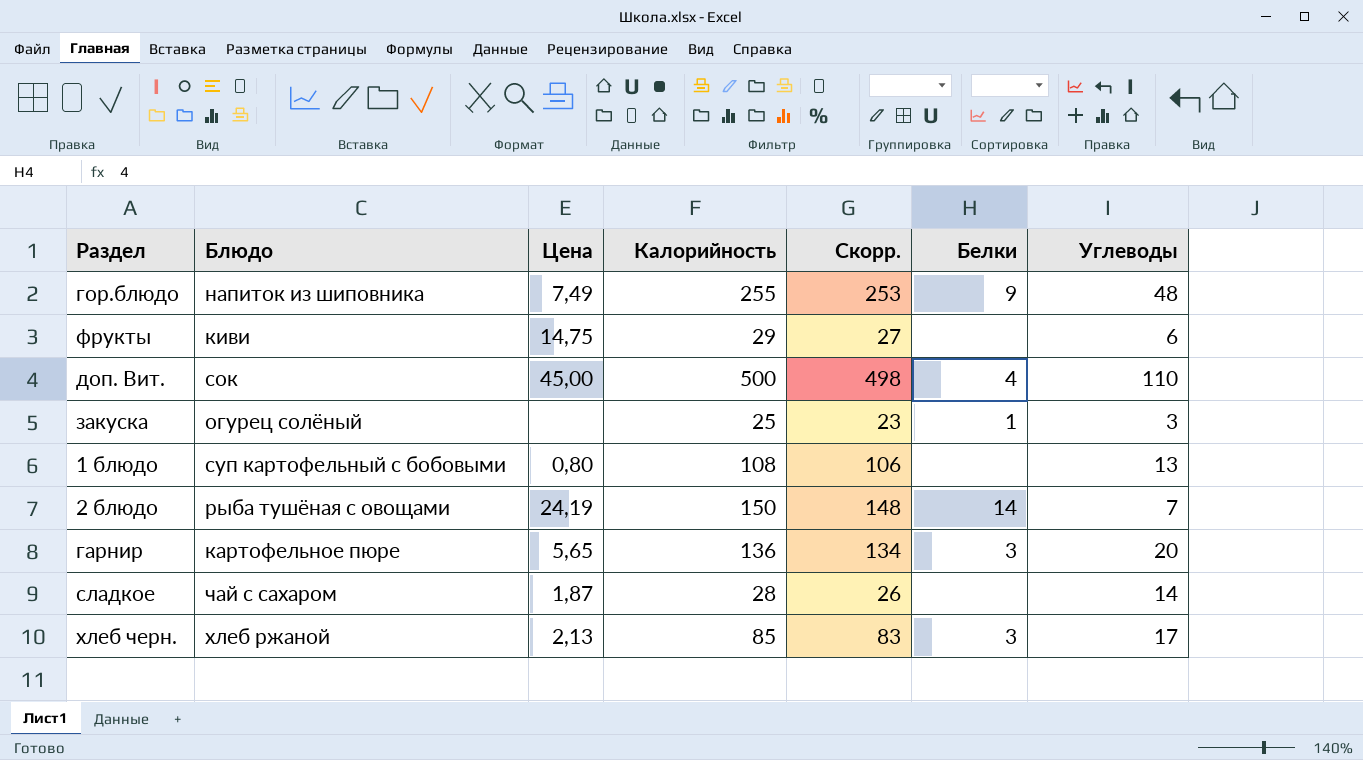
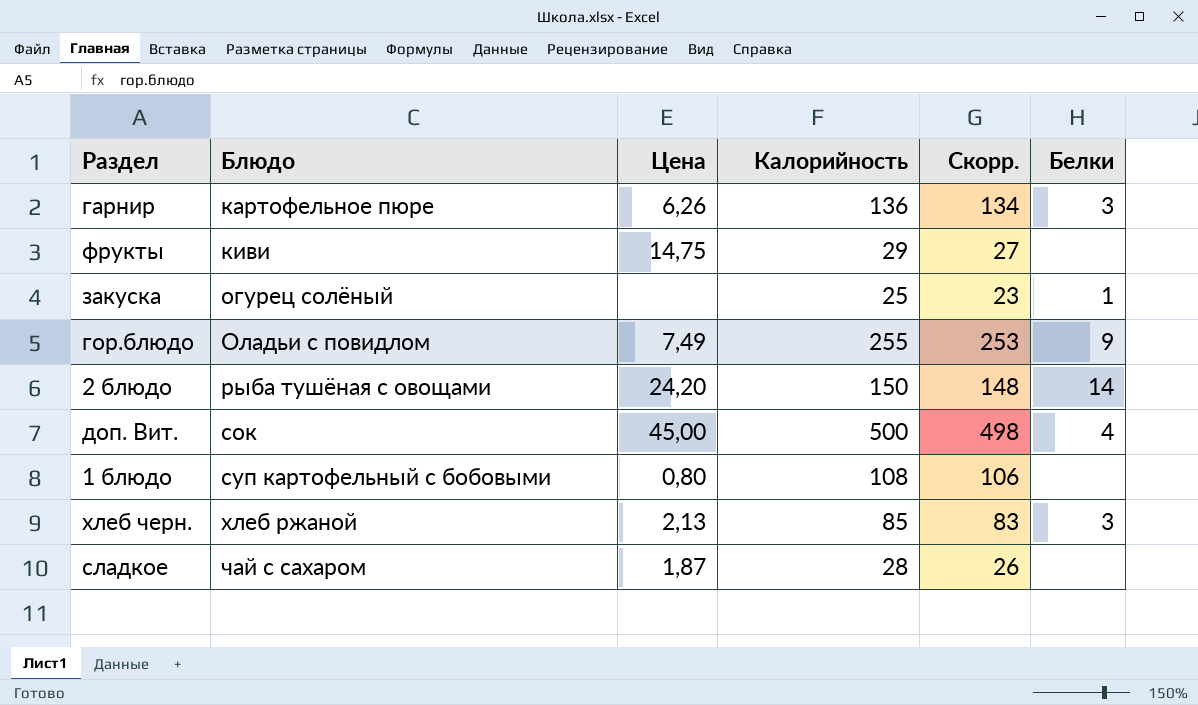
row order: none -> Блюдо ascending
column Углеводы | position: 7 -> none
гарнир | Цена: 5,65 -> 6,26
гор.блюдо | Блюдо: напиток из шиповника -> Оладьи с повидлом
2 блюдо | Цена: 24,19 -> 24,20

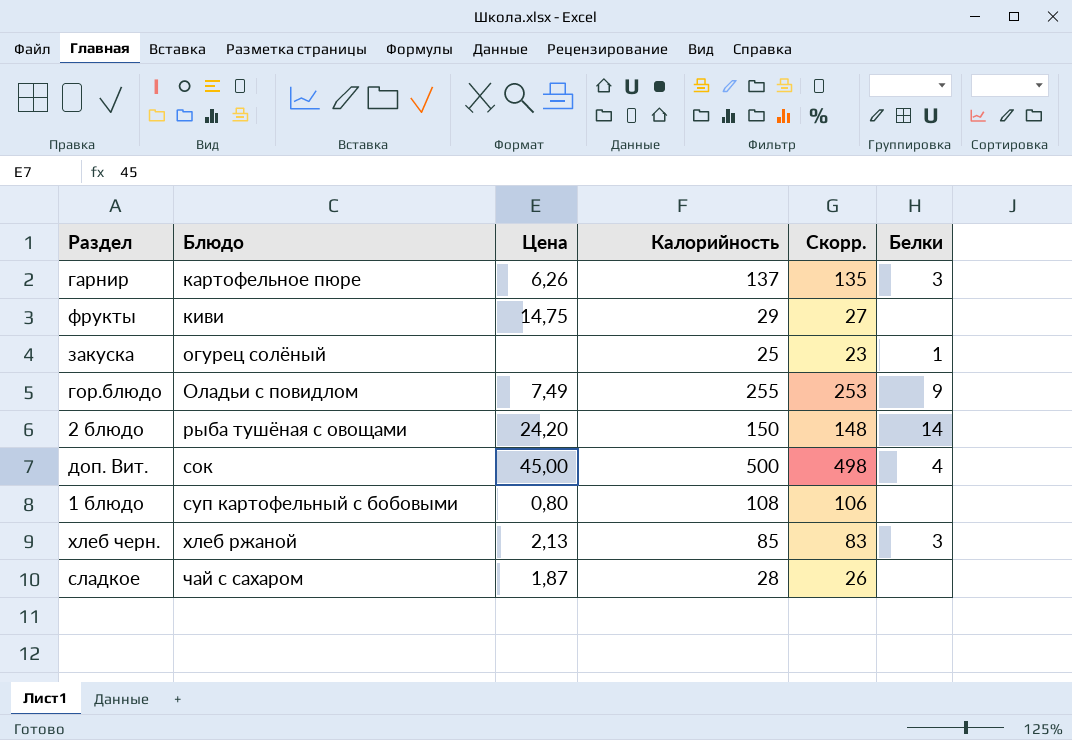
гарнир | Калорийность: 136 -> 137
гарнир | Скорр.: 134 -> 135

